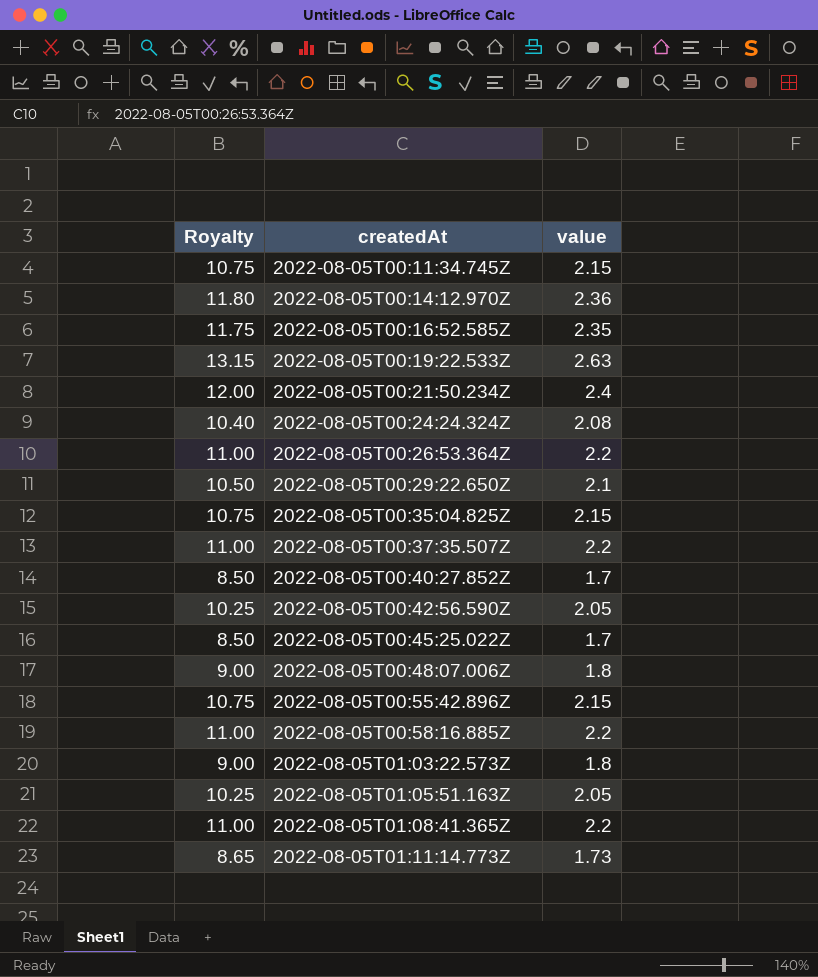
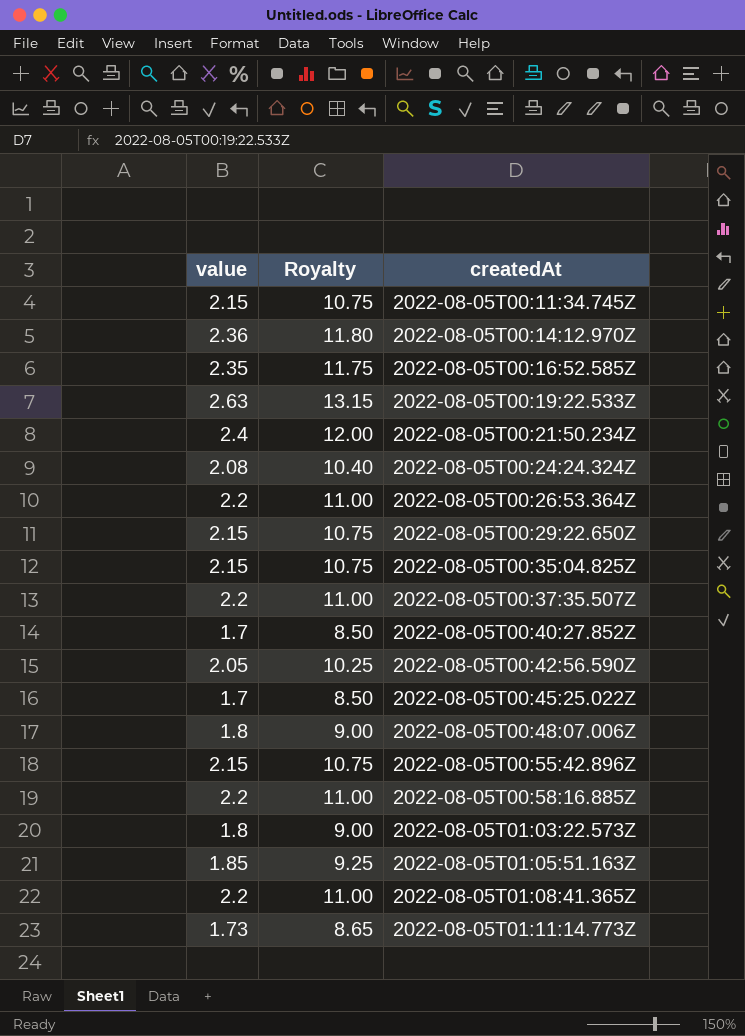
column value | position: 3 -> 1
2022-08-05T00:29:22.650Z | value: 2.1 -> 2.15
2022-08-05T00:29:22.650Z | Royalty: 10.50 -> 10.75
2022-08-05T01:05:51.163Z | value: 2.05 -> 1.85
2022-08-05T01:05:51.163Z | Royalty: 10.25 -> 9.25

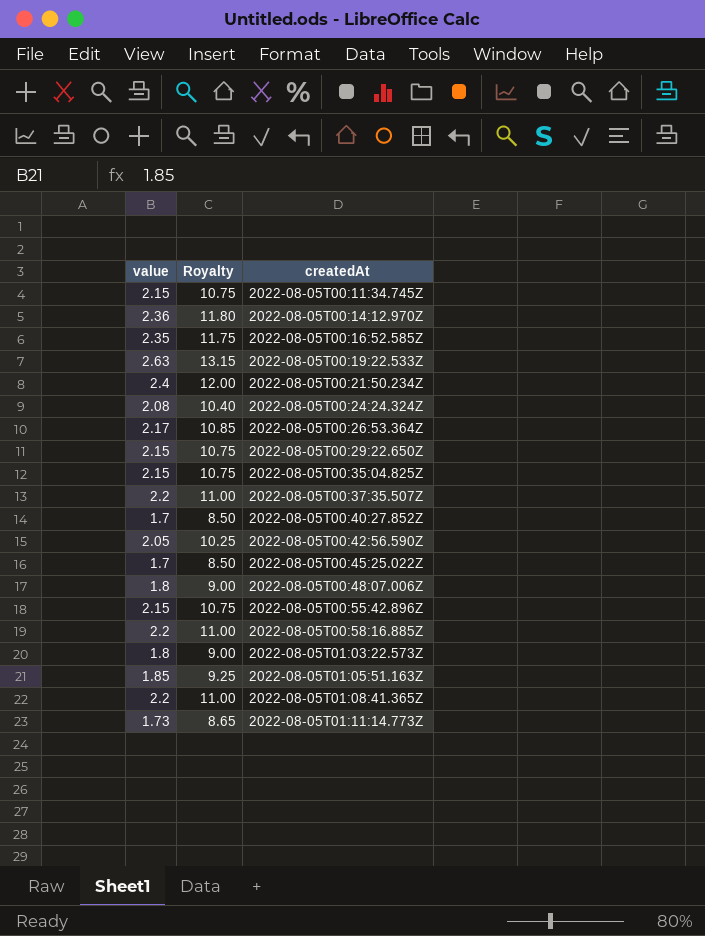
2022-08-05T00:26:53.364Z | value: 2.2 -> 2.17
2022-08-05T00:26:53.364Z | Royalty: 11.00 -> 10.85

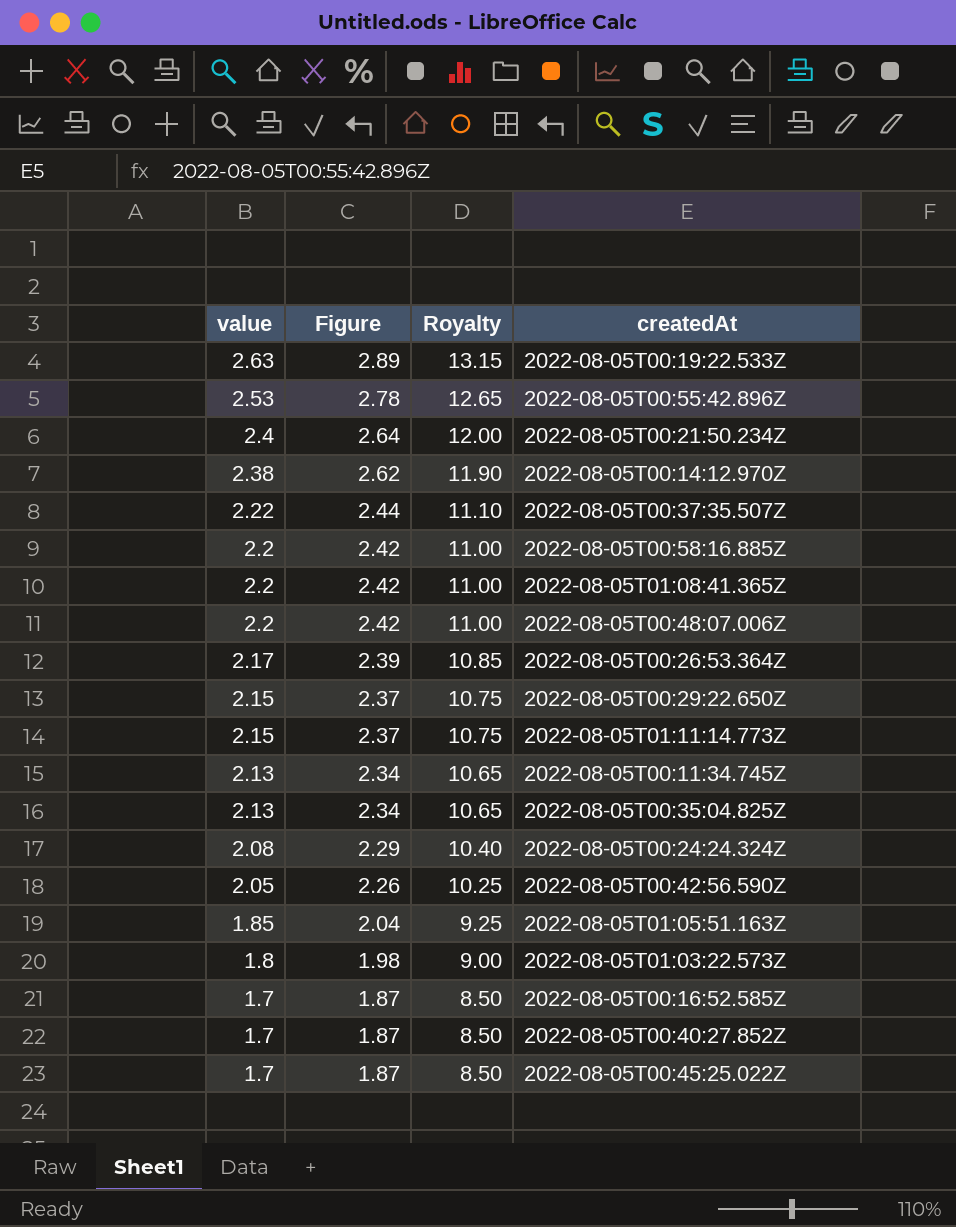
row order: createdAt ascending -> value descending
column Figure | formula: none -> [value] * 1.1
2022-08-05T00:55:42.896Z | value: 2.15 -> 2.53
2022-08-05T00:55:42.896Z | Royalty: 10.75 -> 12.65
2022-08-05T00:14:12.970Z | value: 2.36 -> 2.38
2022-08-05T00:14:12.970Z | Royalty: 11.80 -> 11.90
2022-08-05T00:37:35.507Z | value: 2.2 -> 2.22
2022-08-05T00:37:35.507Z | Royalty: 11.00 -> 11.10
2022-08-05T00:48:07.006Z | value: 1.8 -> 2.2
2022-08-05T00:48:07.006Z | Royalty: 9.00 -> 11.00
2022-08-05T01:11:14.773Z | value: 1.73 -> 2.15
2022-08-05T01:11:14.773Z | Royalty: 8.65 -> 10.75
2022-08-05T00:11:34.745Z | value: 2.15 -> 2.13
2022-08-05T00:11:34.745Z | Royalty: 10.75 -> 10.65
2022-08-05T00:35:04.825Z | value: 2.15 -> 2.13
2022-08-05T00:35:04.825Z | Royalty: 10.75 -> 10.65
2022-08-05T00:16:52.585Z | value: 2.35 -> 1.7
2022-08-05T00:16:52.585Z | Royalty: 11.75 -> 8.50

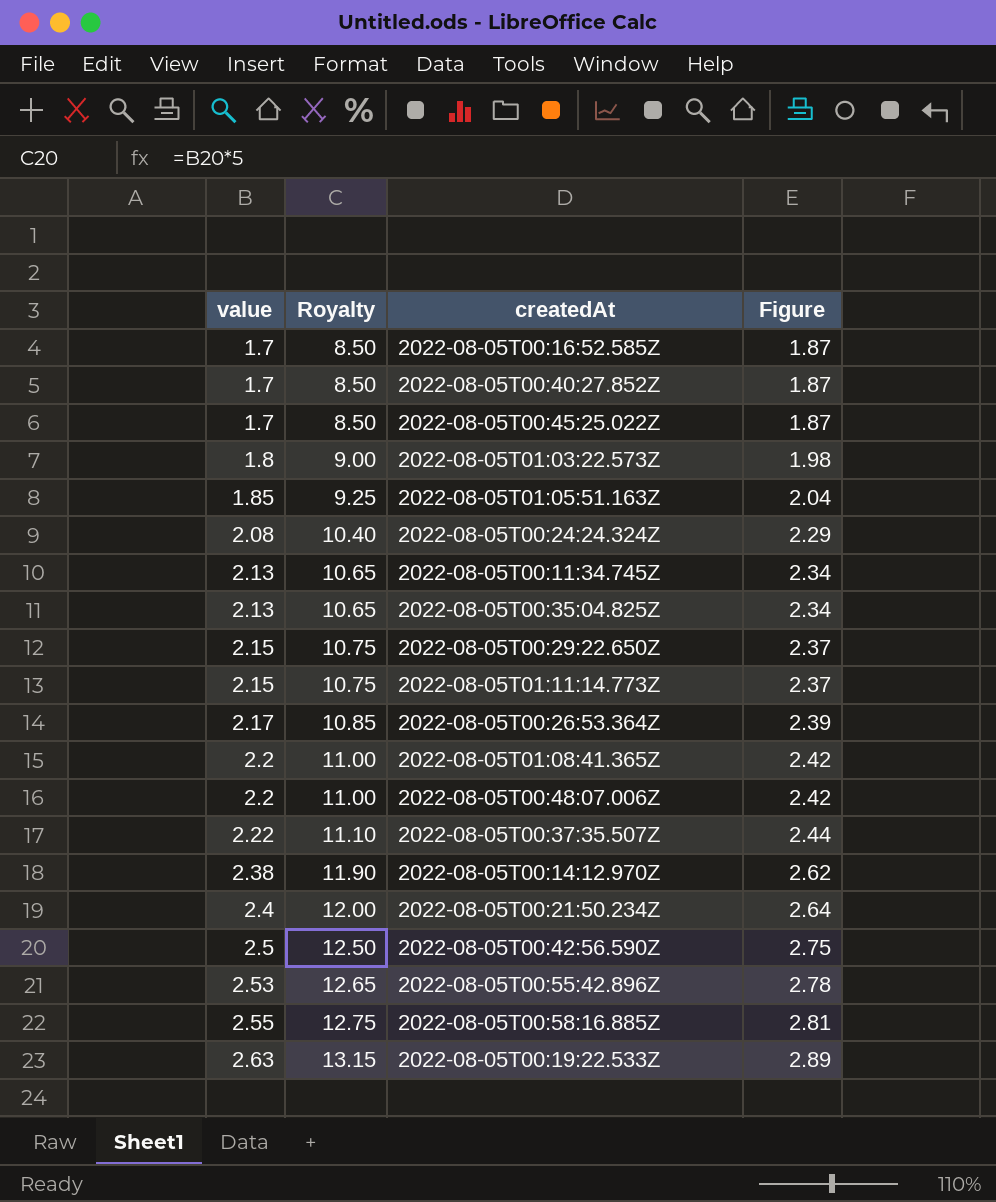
row order: value descending -> value ascending
column Figure | position: 2 -> 4
2022-08-05T00:42:56.590Z | value: 2.05 -> 2.5
2022-08-05T00:42:56.590Z | Royalty: 10.25 -> 12.50
2022-08-05T00:42:56.590Z | Figure: 2.26 -> 2.75
2022-08-05T00:58:16.885Z | value: 2.2 -> 2.55
2022-08-05T00:58:16.885Z | Royalty: 11.00 -> 12.75
2022-08-05T00:58:16.885Z | Figure: 2.42 -> 2.81

